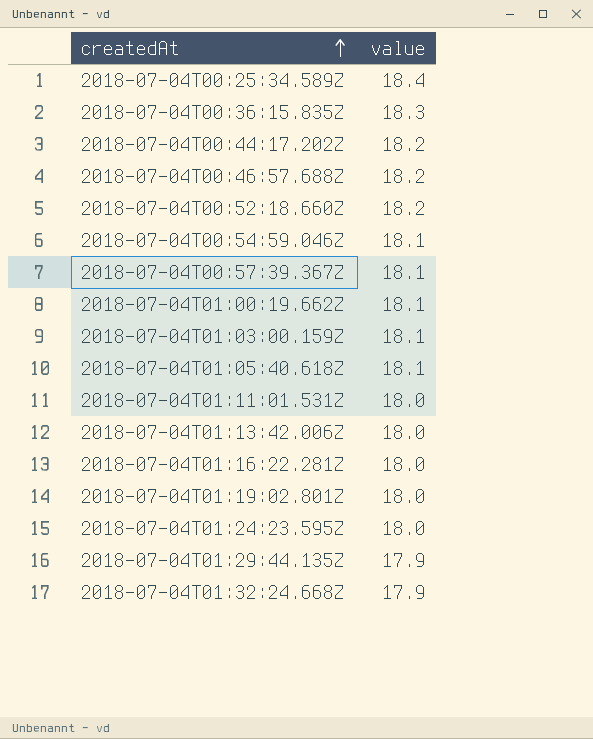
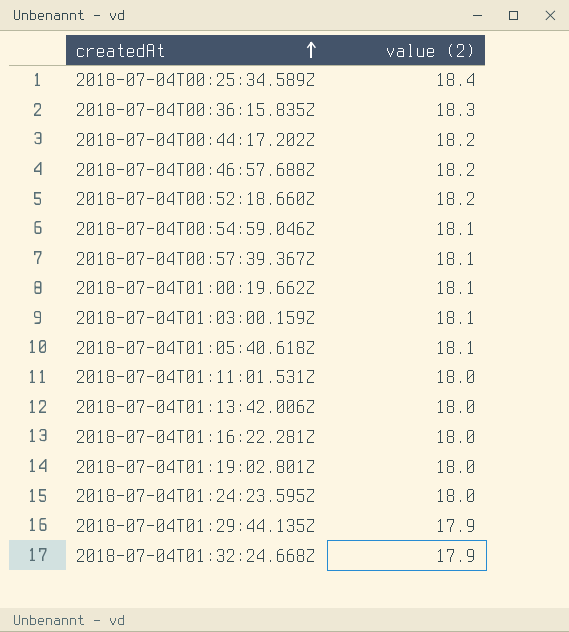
column name: value -> value (2)

